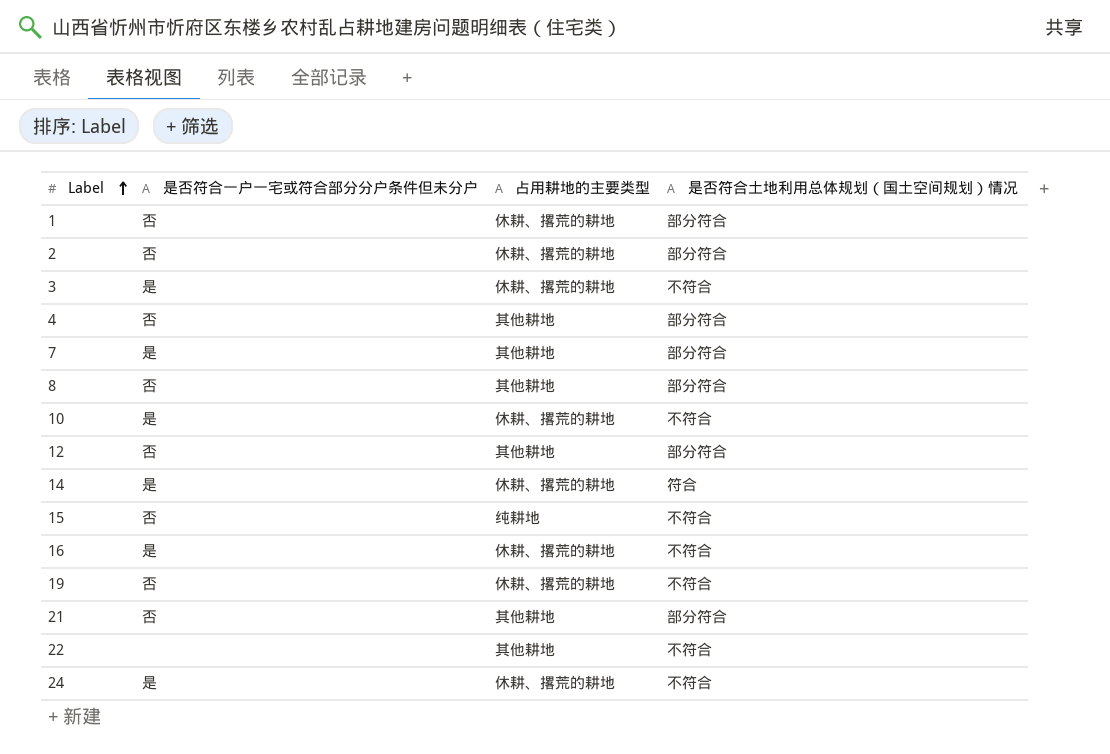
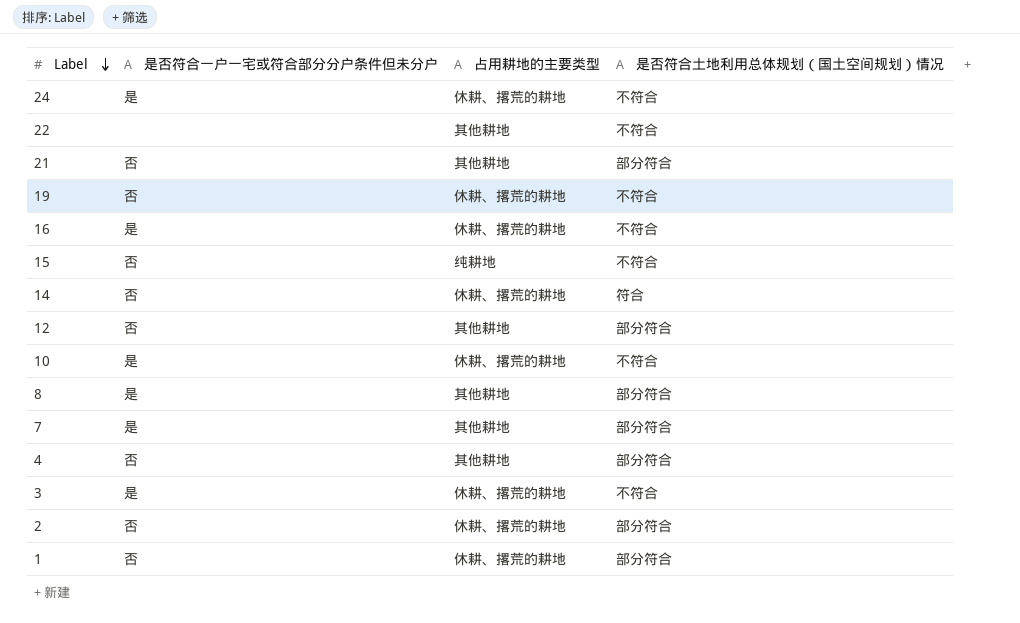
row order: Label ascending -> Label descending
14 | 是否符合一户一宅或符合部分分户条件但未分户: 是 -> 否
8 | 是否符合一户一宅或符合部分分户条件但未分户: 否 -> 是

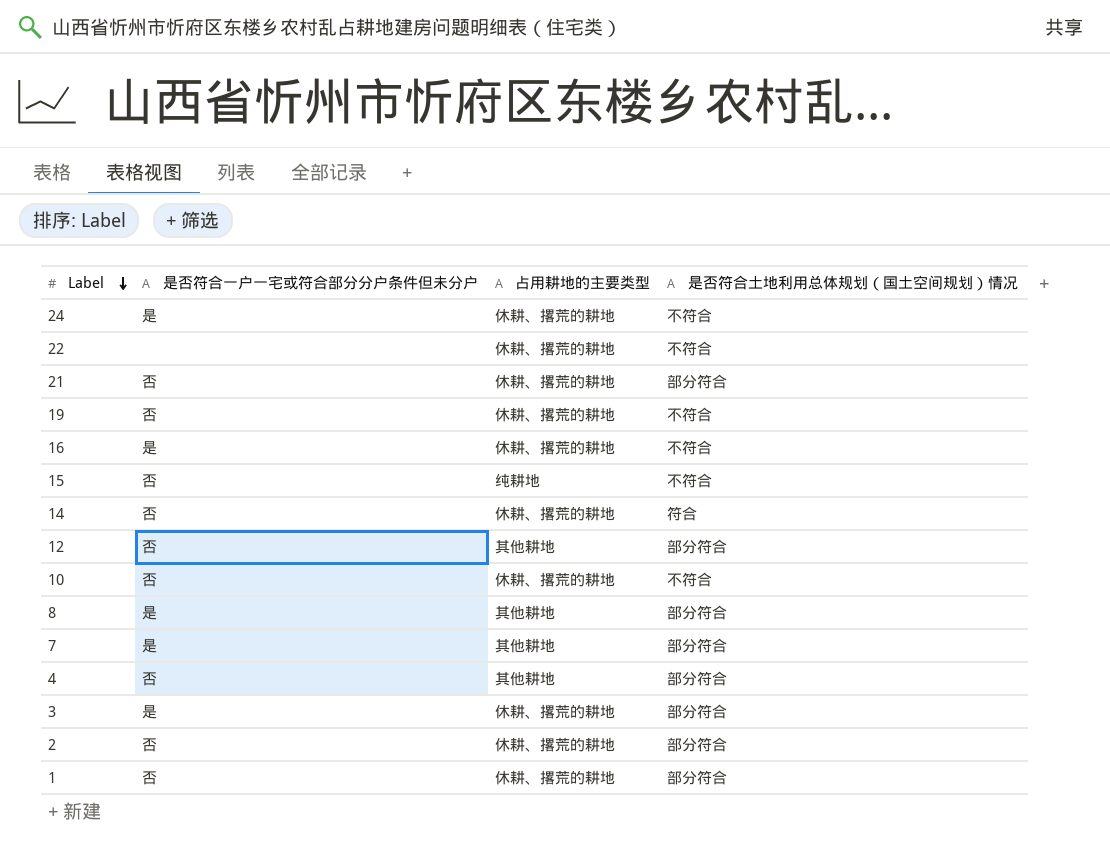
22 | 占用耕地的主要类型: 其他耕地 -> 休耕、撂荒的耕地
21 | 占用耕地的主要类型: 其他耕地 -> 休耕、撂荒的耕地
10 | 是否符合一户一宅或符合部分分户条件但未分户: 是 -> 否
3 | 是否符合土地利用总体规划（国土空间规划）情况: 不符合 -> 部分符合

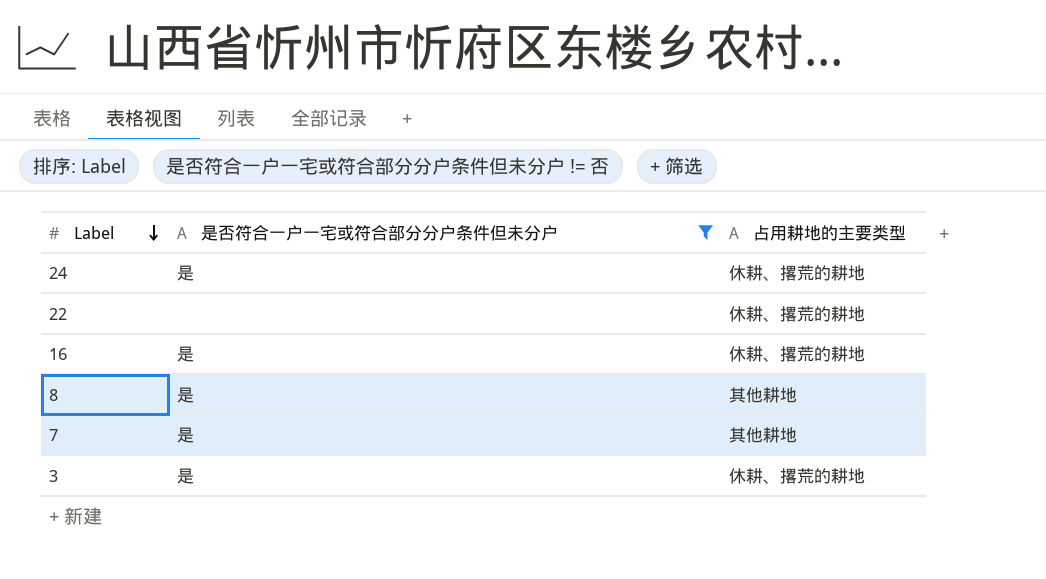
filter: none -> 是否符合一户一宅或符合部分分户条件但未分户 != 否
column 是否符合土地利用总体规划（国土空间规划）情况 | position: 4 -> none

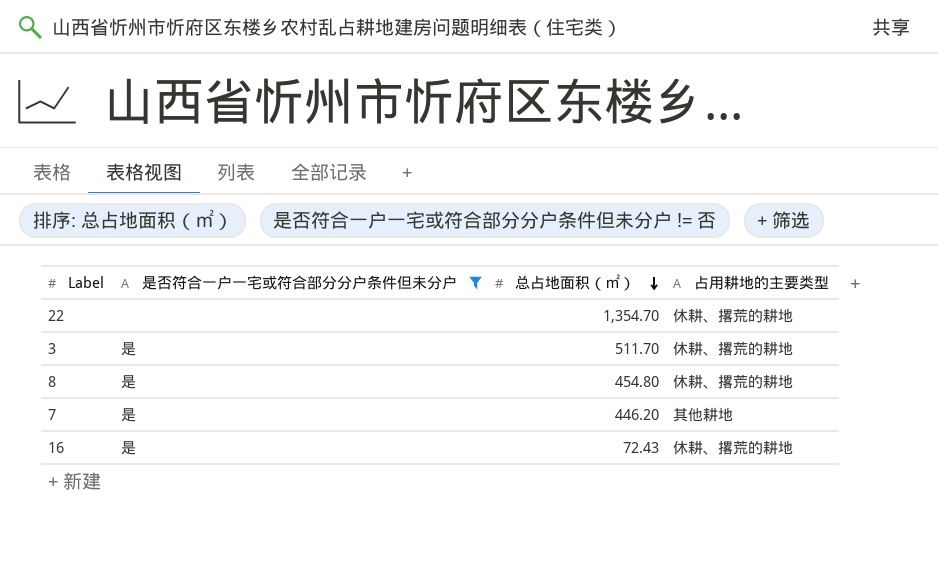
row order: Label descending -> 总占地面积（㎡） descending
column 总占地面积（㎡） | position: none -> 3
row 24: 是 | 休耕、撂荒的耕地 -> none
8 | 占用耕地的主要类型: 其他耕地 -> 休耕、撂荒的耕地

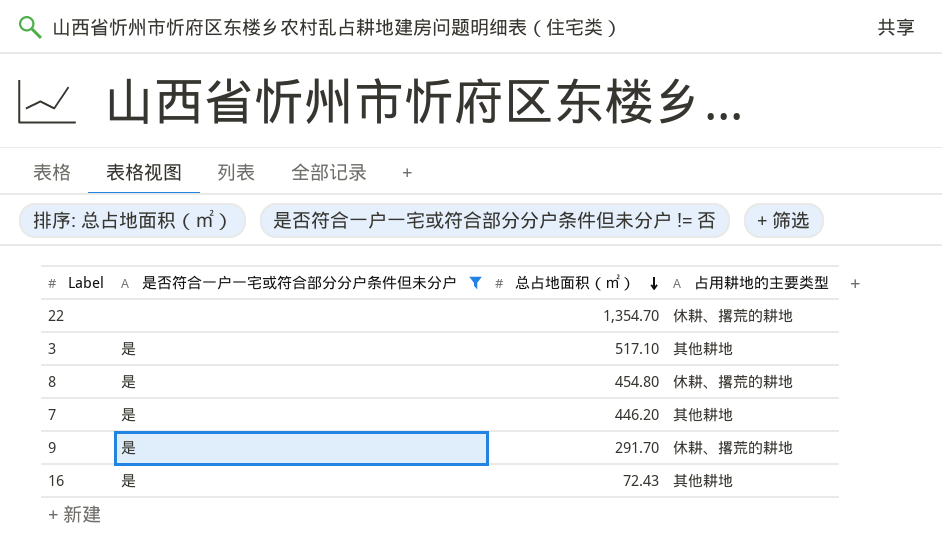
3 | 总占地面积（㎡）: 511.70 -> 517.10
3 | 占用耕地的主要类型: 休耕、撂荒的耕地 -> 其他耕地
row 9: none -> 是 | 291.70 | 休耕、撂荒的耕地
16 | 占用耕地的主要类型: 休耕、撂荒的耕地 -> 其他耕地

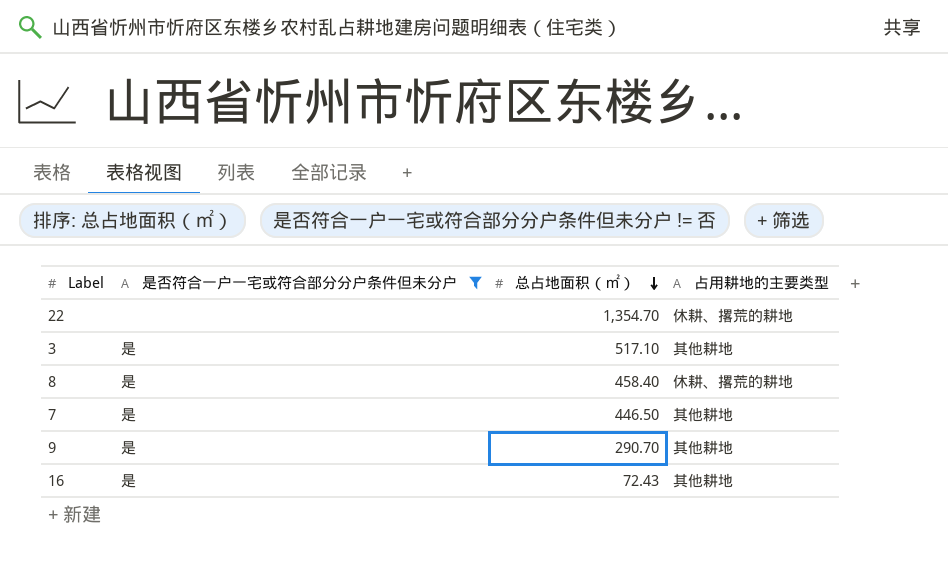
8 | 总占地面积（㎡）: 454.80 -> 458.40
7 | 总占地面积（㎡）: 446.20 -> 446.50
9 | 总占地面积（㎡）: 291.70 -> 290.70
9 | 占用耕地的主要类型: 休耕、撂荒的耕地 -> 其他耕地

